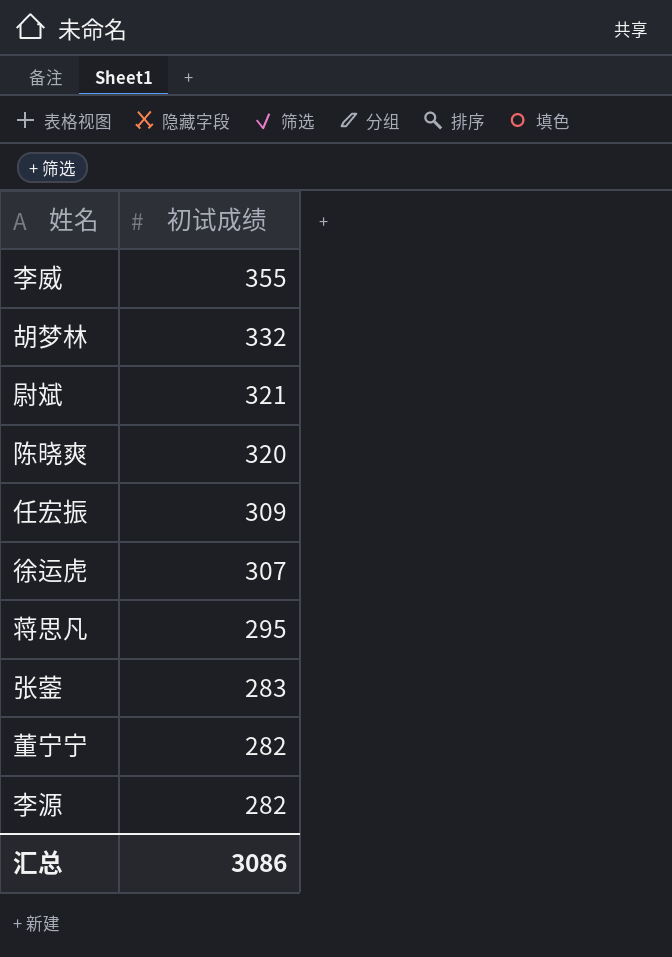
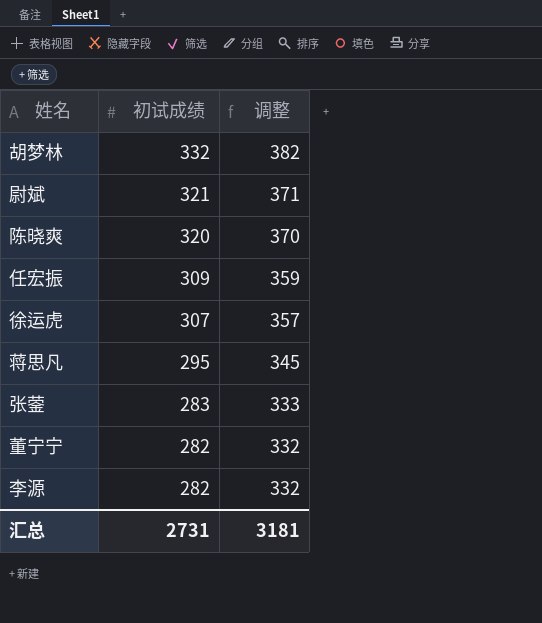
column 调整 | formula: none -> [初试成绩] + 50
row 李威: 355 -> none
汇总 | 初试成绩: 3086 -> 2731

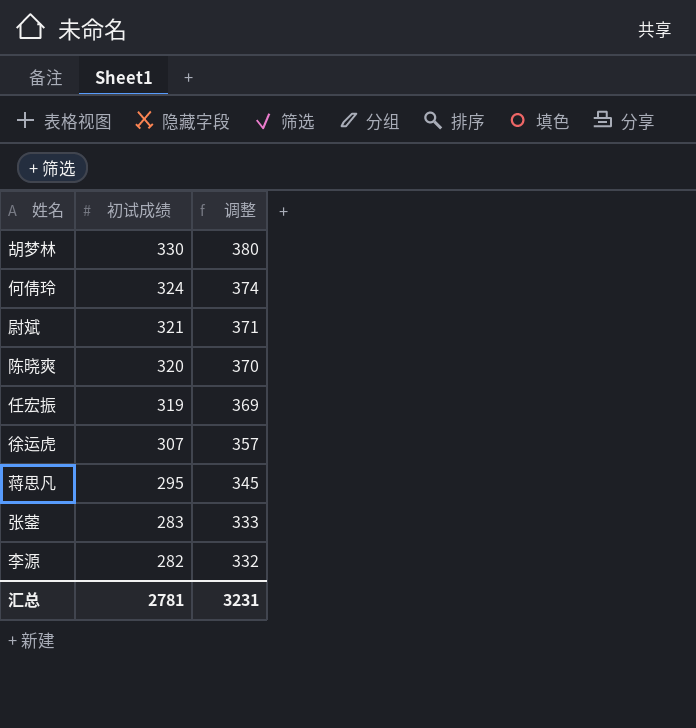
row 董宁宁: 282 | 332 -> none
胡梦林 | 初试成绩: 332 -> 330
胡梦林 | 调整: 382 -> 380
row 何倩玲: none -> 324 | 374
任宏振 | 初试成绩: 309 -> 319
任宏振 | 调整: 359 -> 369
汇总 | 初试成绩: 2731 -> 2781
汇总 | 调整: 3181 -> 3231

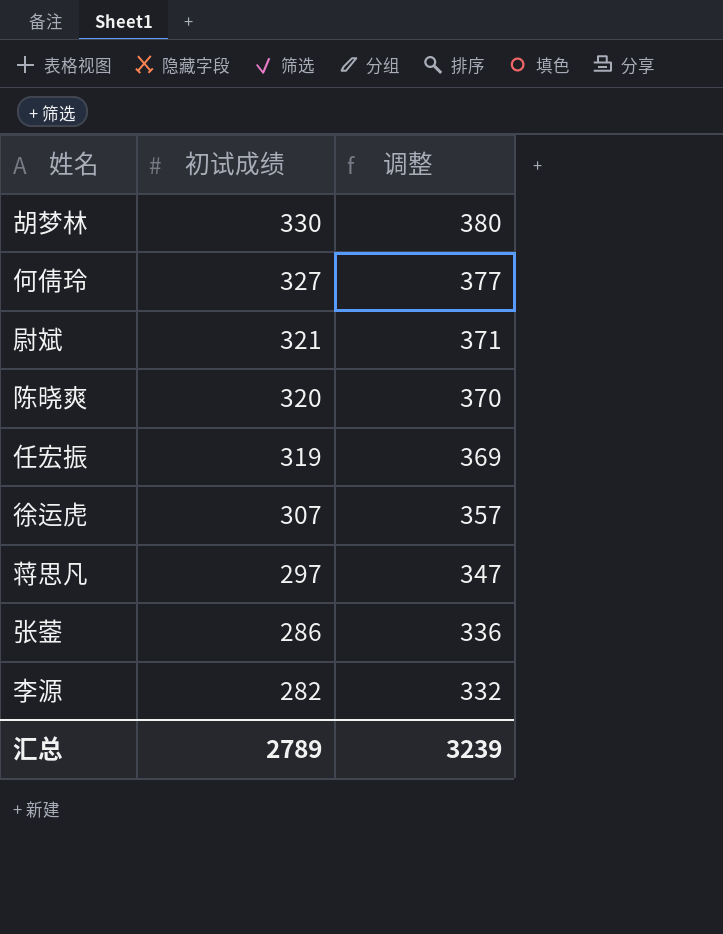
何倩玲 | 初试成绩: 324 -> 327
何倩玲 | 调整: 374 -> 377
蒋思凡 | 初试成绩: 295 -> 297
蒋思凡 | 调整: 345 -> 347
张蓥 | 初试成绩: 283 -> 286
张蓥 | 调整: 333 -> 336
汇总 | 初试成绩: 2781 -> 2789
汇总 | 调整: 3231 -> 3239

